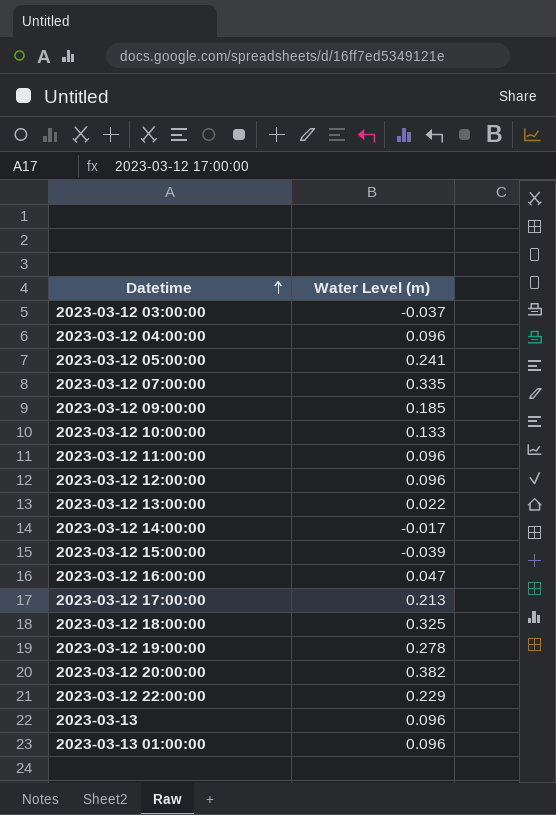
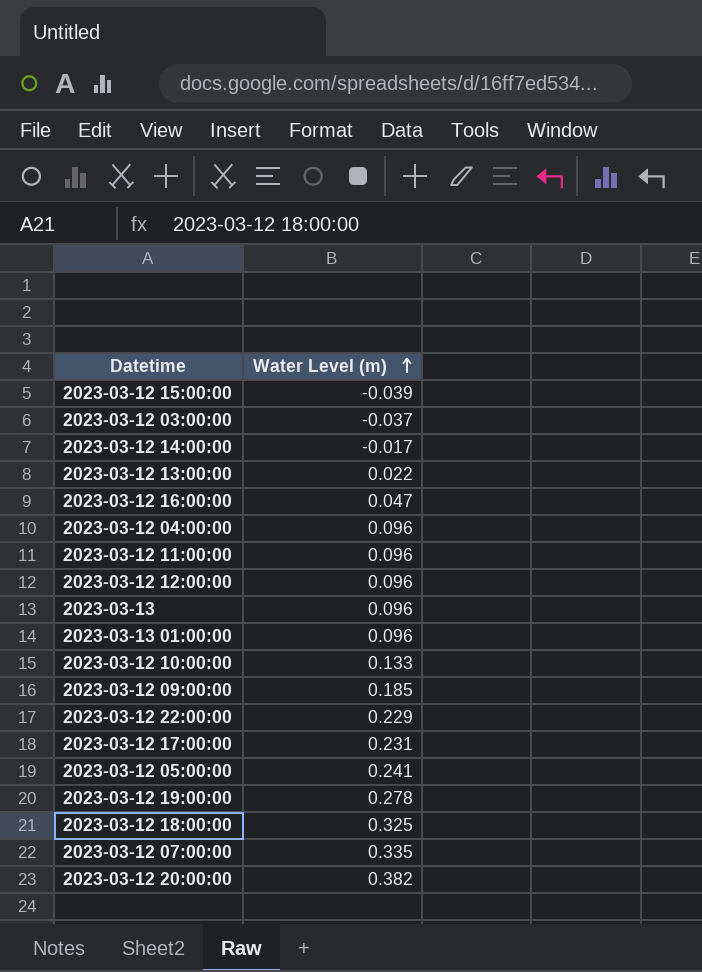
row order: Datetime ascending -> Water Level (m) ascending
2023-03-12 17:00:00 | Water Level (m): 0.213 -> 0.231

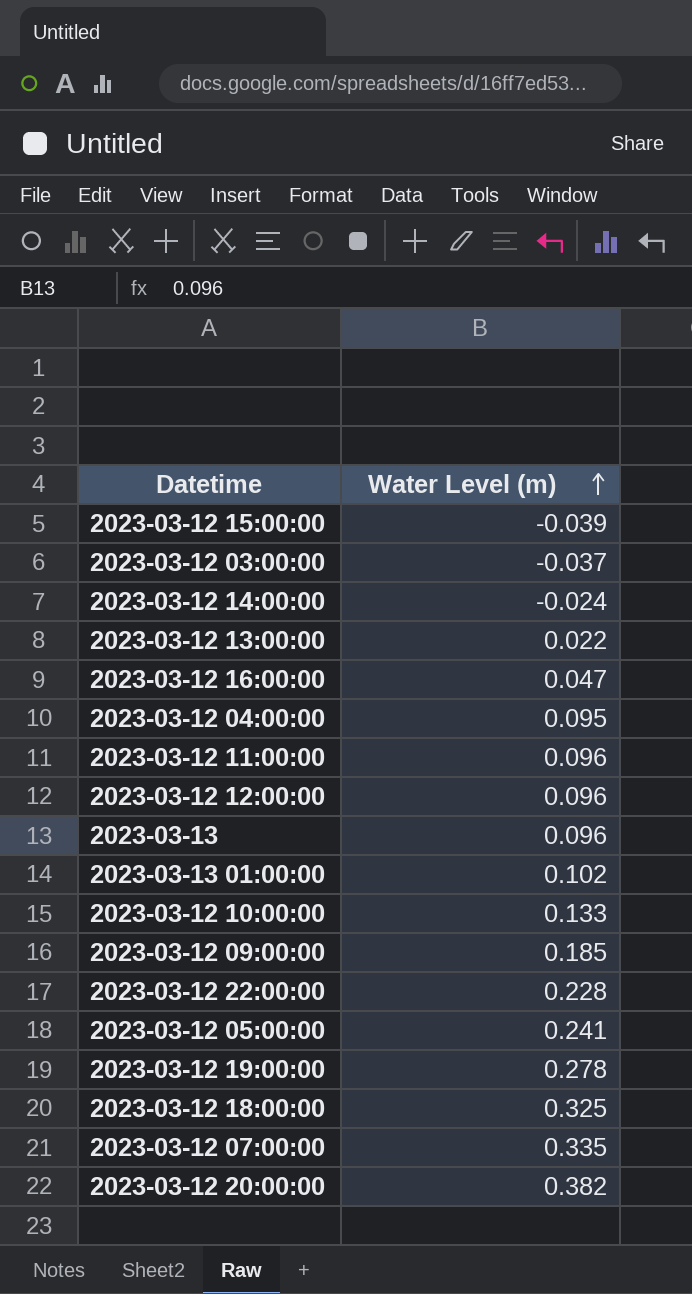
row 2023-03-12 17:00:00: 0.231 -> none
2023-03-12 14:00:00 | Water Level (m): -0.017 -> -0.024
2023-03-12 04:00:00 | Water Level (m): 0.096 -> 0.095
2023-03-13 01:00:00 | Water Level (m): 0.096 -> 0.102
2023-03-12 22:00:00 | Water Level (m): 0.229 -> 0.228

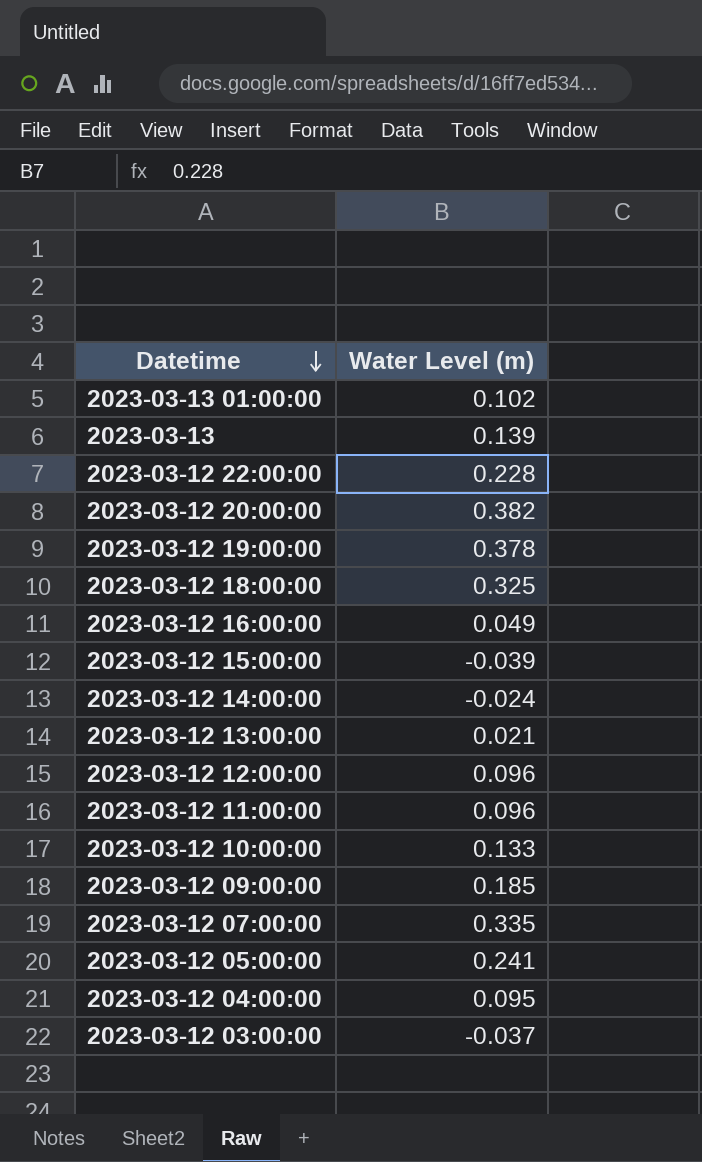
row order: Water Level (m) ascending -> Datetime descending
2023-03-13 | Water Level (m): 0.096 -> 0.139
2023-03-12 19:00:00 | Water Level (m): 0.278 -> 0.378
2023-03-12 16:00:00 | Water Level (m): 0.047 -> 0.049
2023-03-12 13:00:00 | Water Level (m): 0.022 -> 0.021

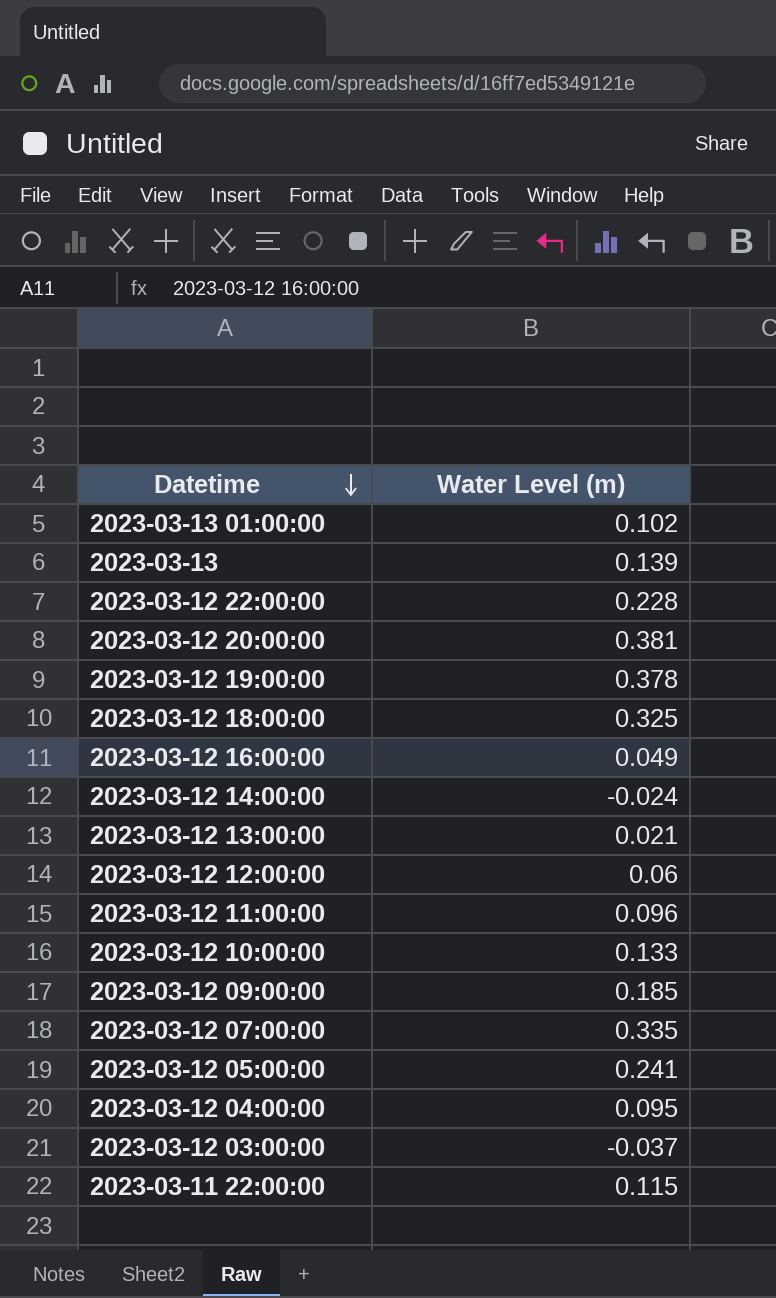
row 2023-03-12 15:00:00: -0.039 -> none
2023-03-12 20:00:00 | Water Level (m): 0.382 -> 0.381
2023-03-12 12:00:00 | Water Level (m): 0.096 -> 0.06
row 2023-03-11 22:00:00: none -> 0.115

